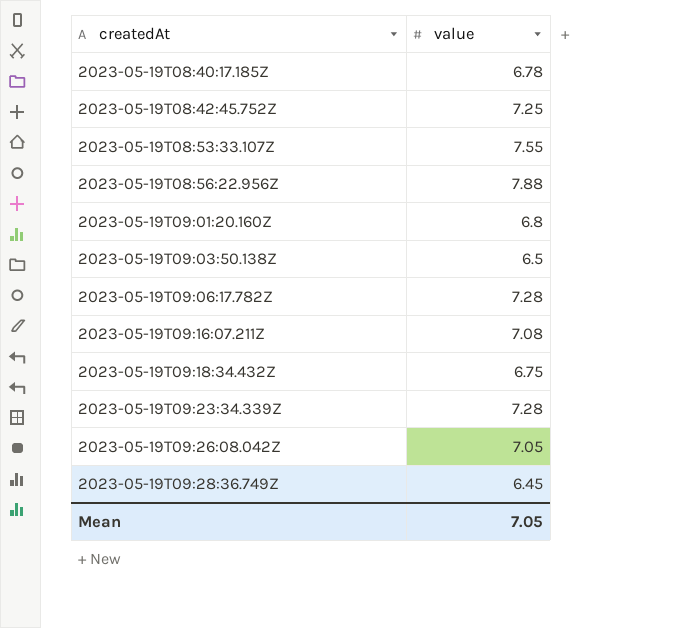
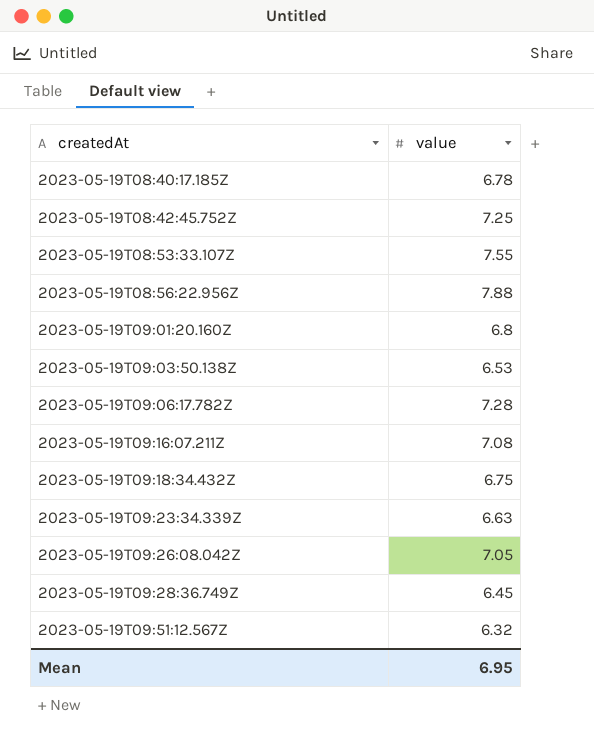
2023-05-19T09:03:50.138Z | value: 6.5 -> 6.53
2023-05-19T09:23:34.339Z | value: 7.28 -> 6.63
row 2023-05-19T09:51:12.567Z: none -> 6.32
Mean | value: 7.05 -> 6.95

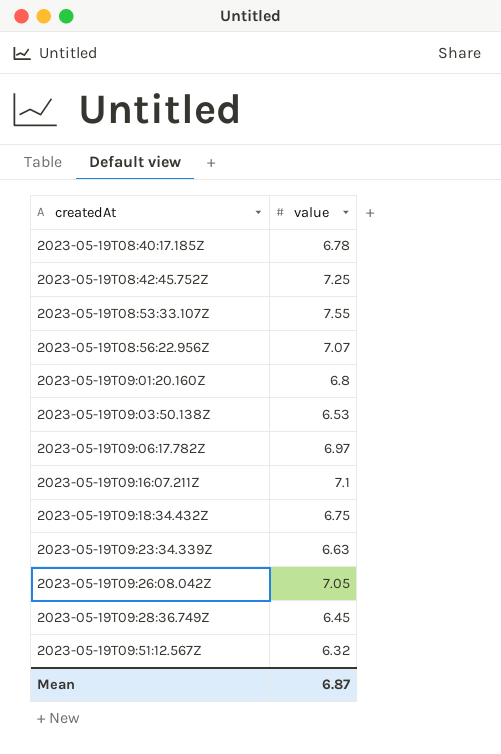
2023-05-19T08:56:22.956Z | value: 7.88 -> 7.07
2023-05-19T09:06:17.782Z | value: 7.28 -> 6.97
2023-05-19T09:16:07.211Z | value: 7.08 -> 7.1
Mean | value: 6.95 -> 6.87

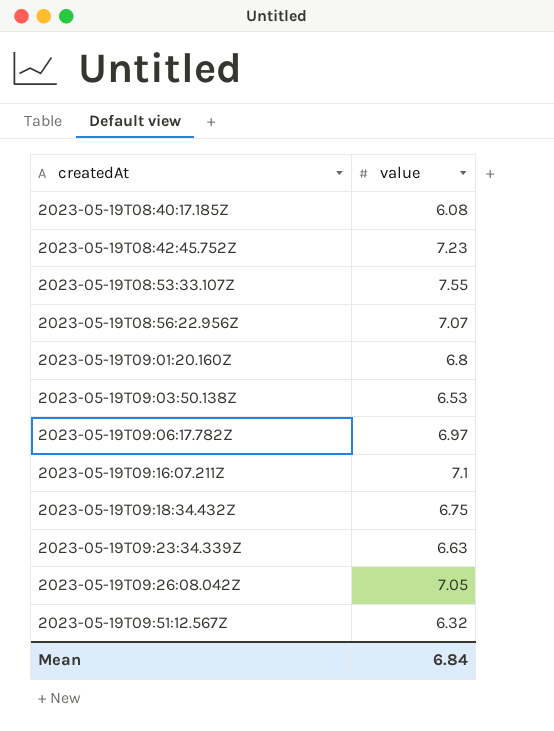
row 2023-05-19T09:28:36.749Z: 6.45 -> none
2023-05-19T08:40:17.185Z | value: 6.78 -> 6.08
2023-05-19T08:42:45.752Z | value: 7.25 -> 7.23
Mean | value: 6.87 -> 6.84

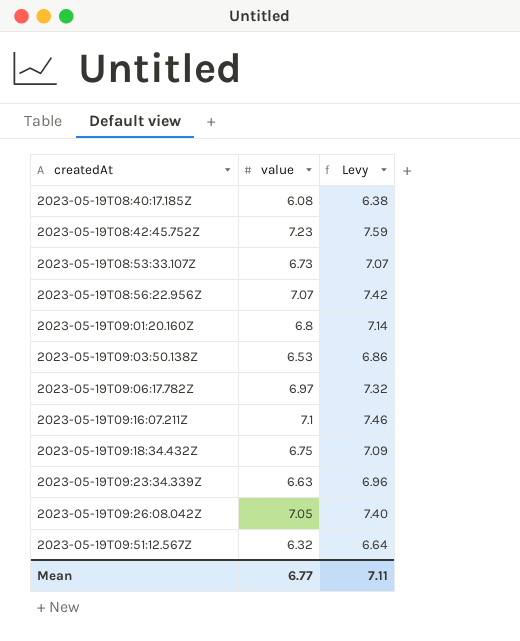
column Levy | formula: none -> [value] * 1.05
2023-05-19T08:53:33.107Z | value: 7.55 -> 6.73
Mean | value: 6.84 -> 6.77

